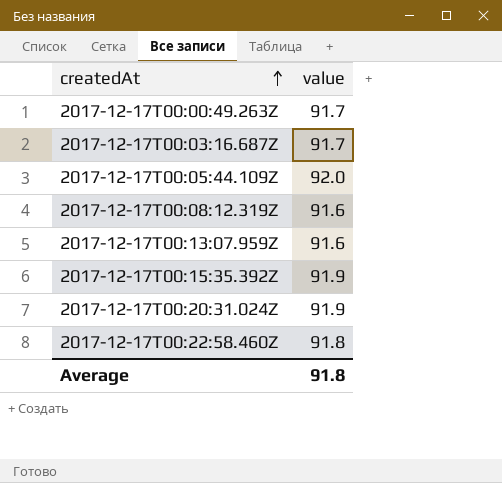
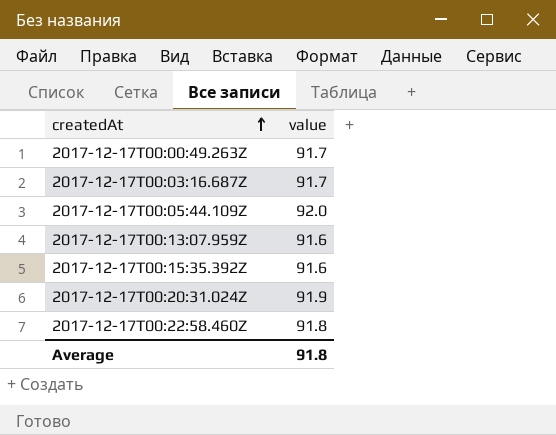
row 2017-12-17T00:08:12.319Z: 91.6 -> none
2017-12-17T00:15:35.392Z | value: 91.9 -> 91.6

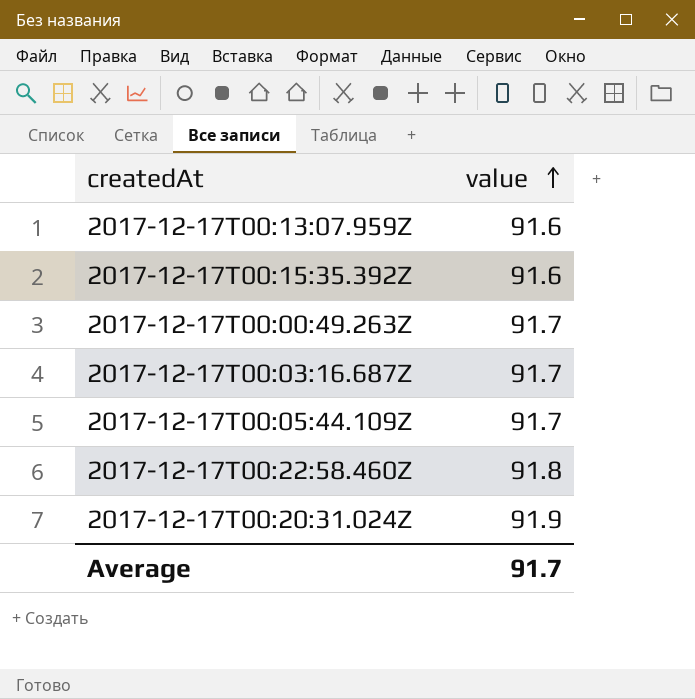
row order: createdAt ascending -> value ascending
2017-12-17T00:05:44.109Z | value: 92.0 -> 91.7
Average | value: 91.8 -> 91.7

